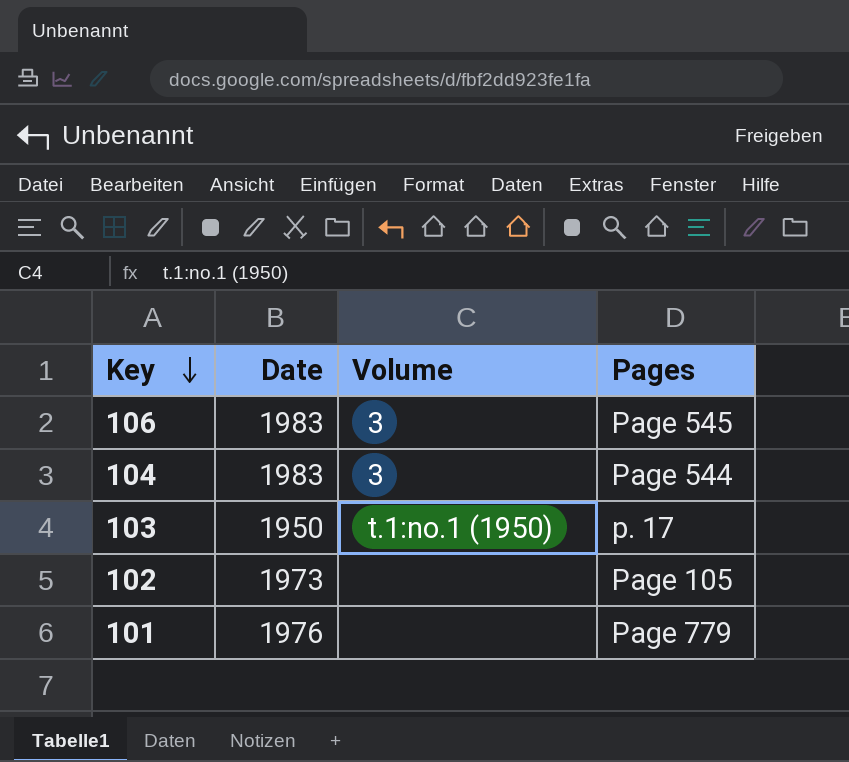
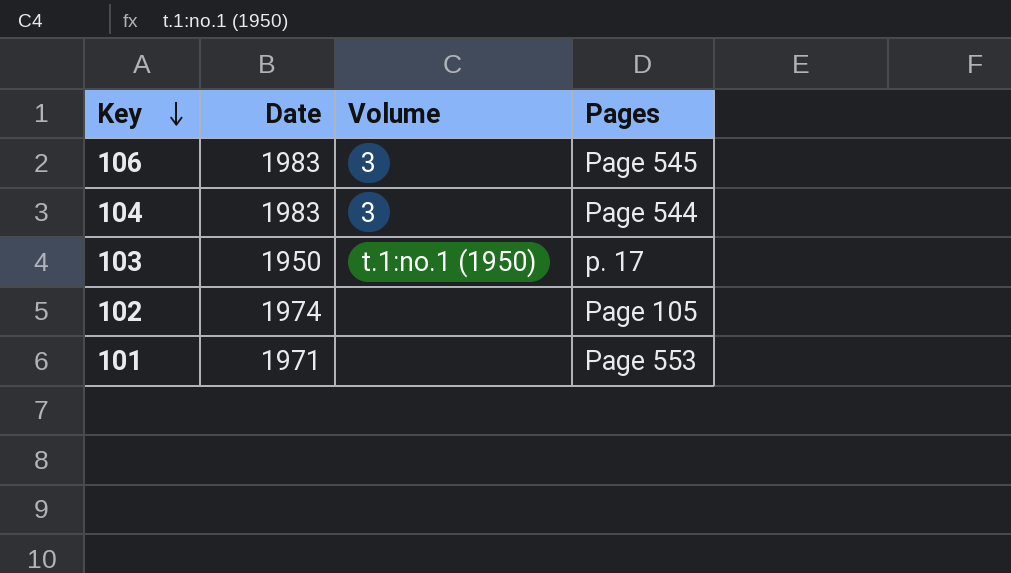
102 | Date: 1973 -> 1974
101 | Date: 1976 -> 1971
101 | Pages: Page 779 -> Page 553

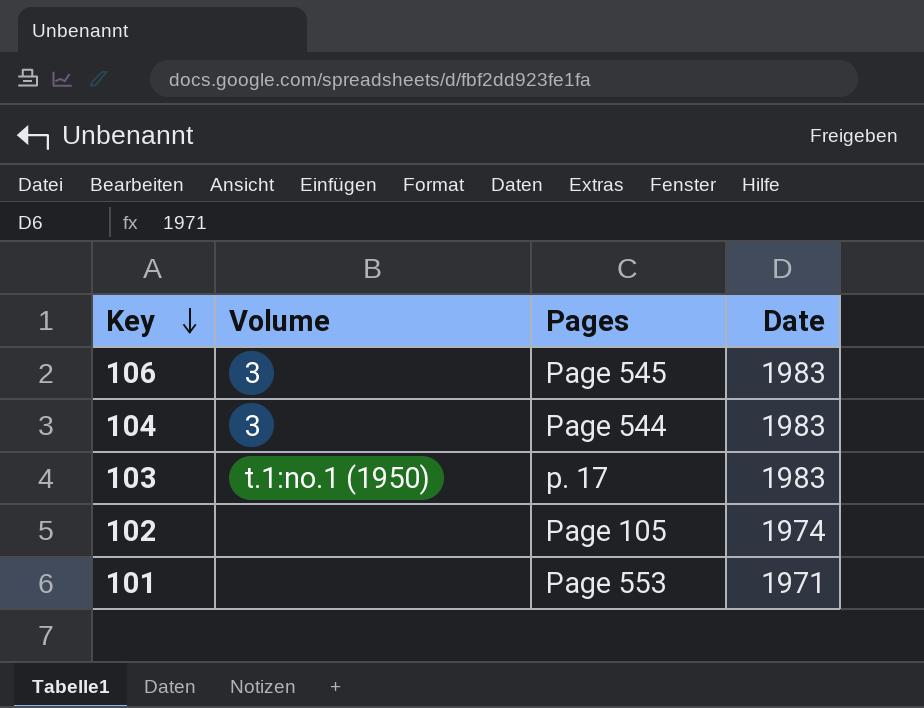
column Date | position: 2 -> 4
103 | Date: 1950 -> 1983

